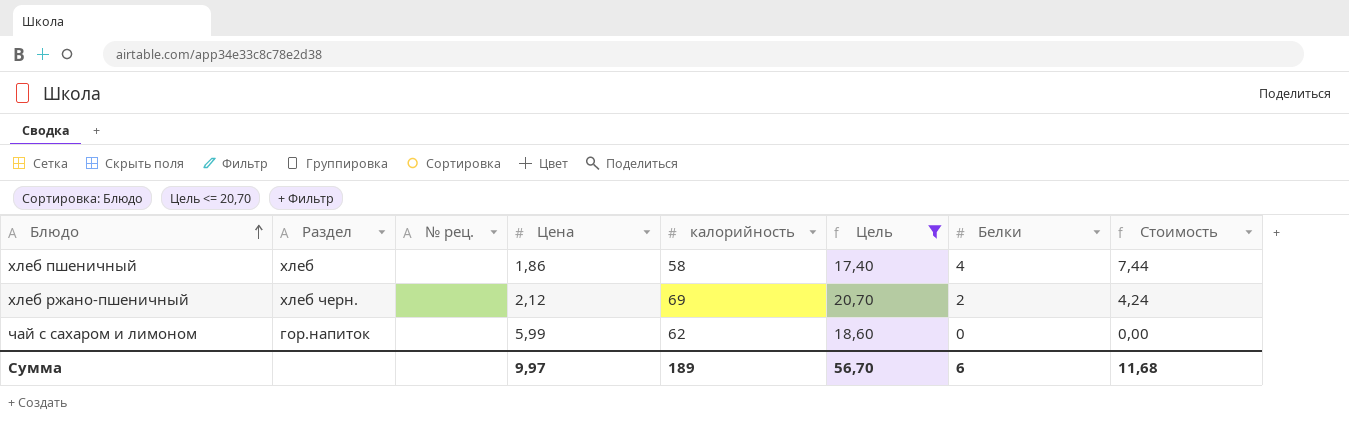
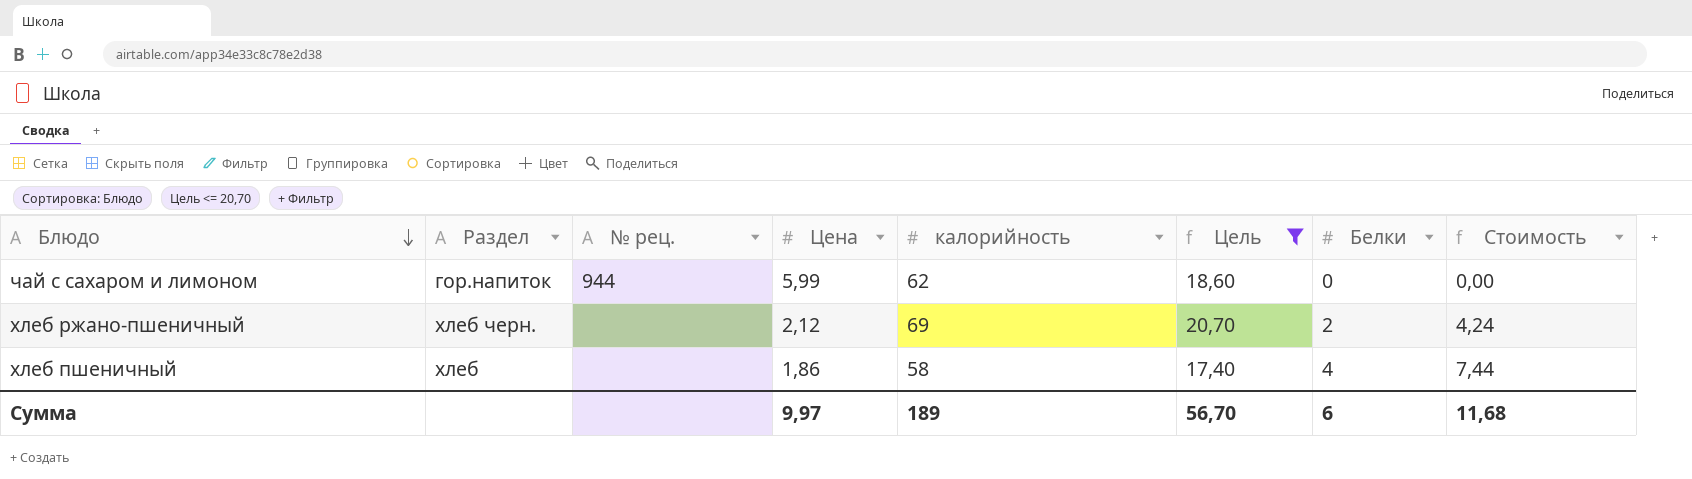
row order: Блюдо ascending -> Блюдо descending
чай с сахаром и лимоном | № рец.: none -> 944

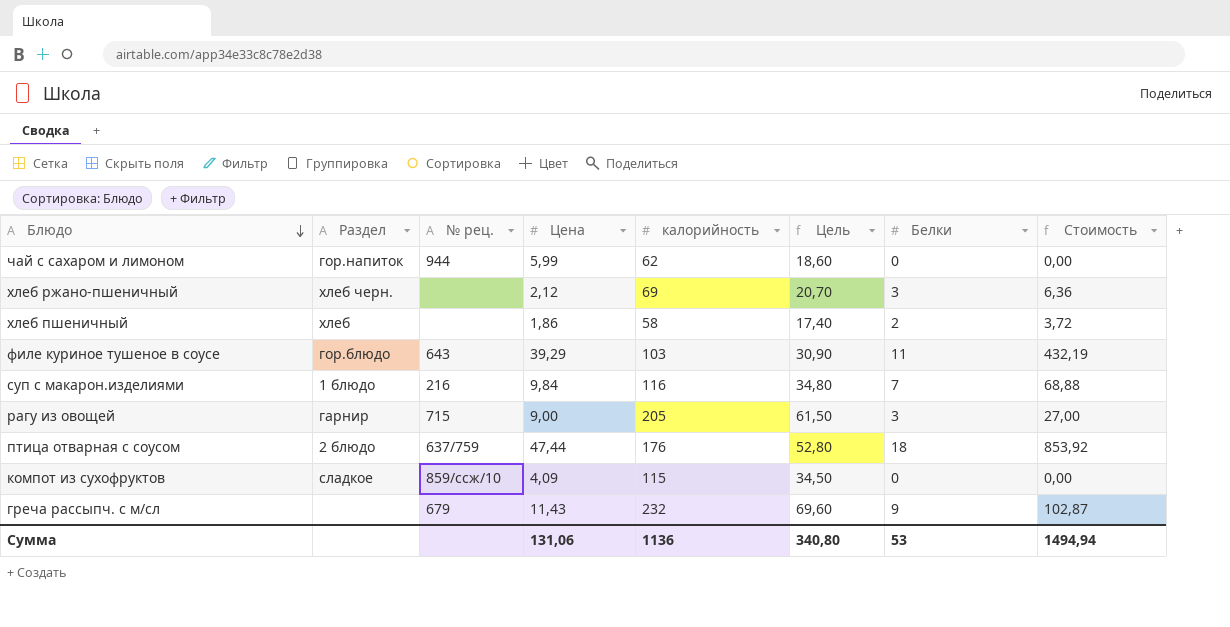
filter: Цель <= 20,70 -> none
хлеб ржано-пшеничный | Белки: 2 -> 3
хлеб ржано-пшеничный | Стоимость: 4,24 -> 6,36
хлеб пшеничный | Белки: 4 -> 2
хлеб пшеничный | Стоимость: 7,44 -> 3,72
Сумма | Цена: 9,97 -> 131,06
Сумма | калорийность: 189 -> 1136
Сумма | Цель: 56,70 -> 340,80
Сумма | Белки: 6 -> 53
Сумма | Стоимость: 11,68 -> 1494,94

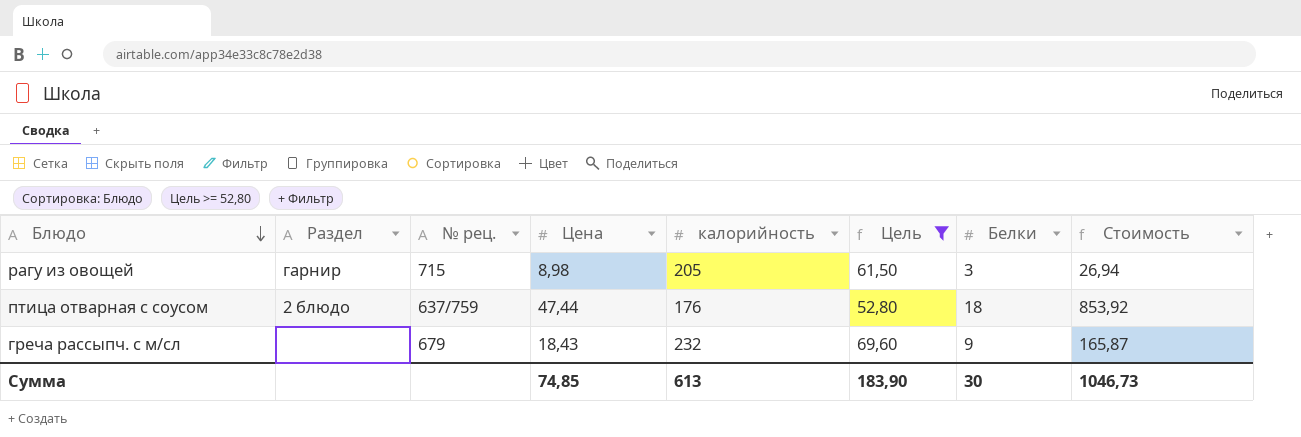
filter: none -> Цель >= 52,80
рагу из овощей | Цена: 9,00 -> 8,98
рагу из овощей | Стоимость: 27,00 -> 26,94
греча рассыпч. с м/сл | Цена: 11,43 -> 18,43
греча рассыпч. с м/сл | Стоимость: 102,87 -> 165,87
Сумма | Цена: 131,06 -> 74,85
Сумма | калорийность: 1136 -> 613
Сумма | Цель: 340,80 -> 183,90
Сумма | Белки: 53 -> 30
Сумма | Стоимость: 1494,94 -> 1046,73

